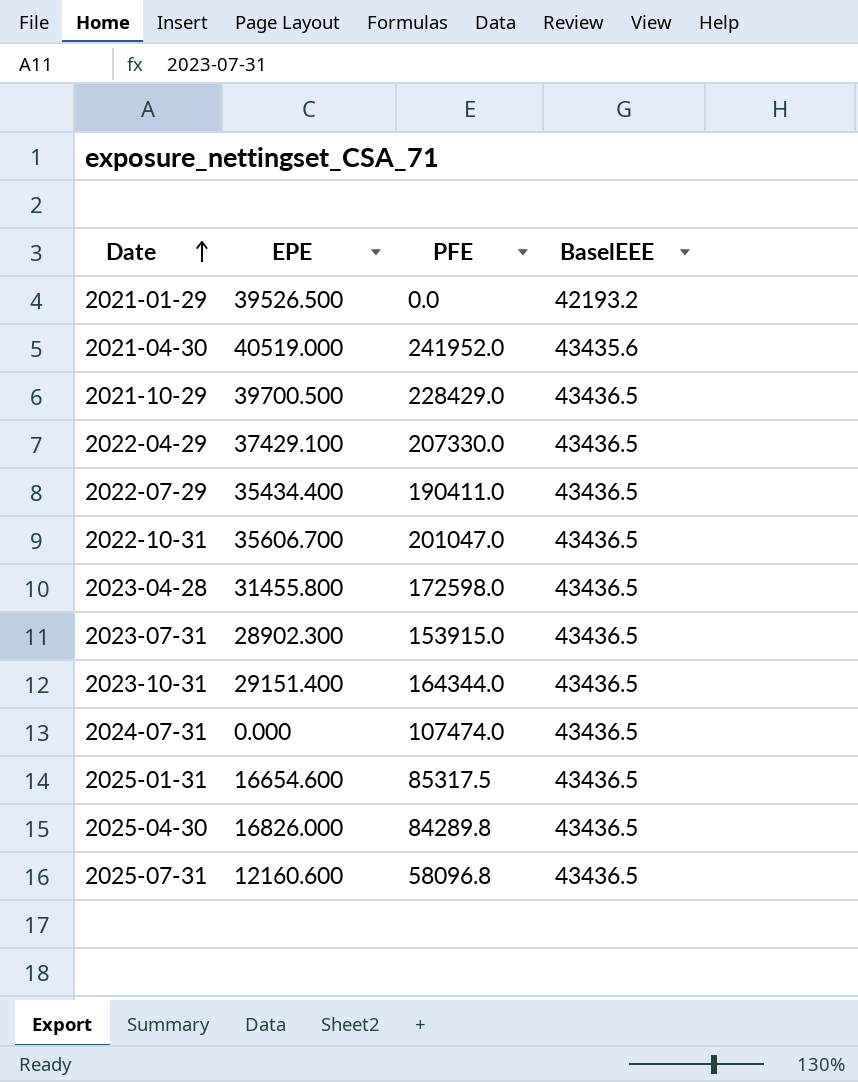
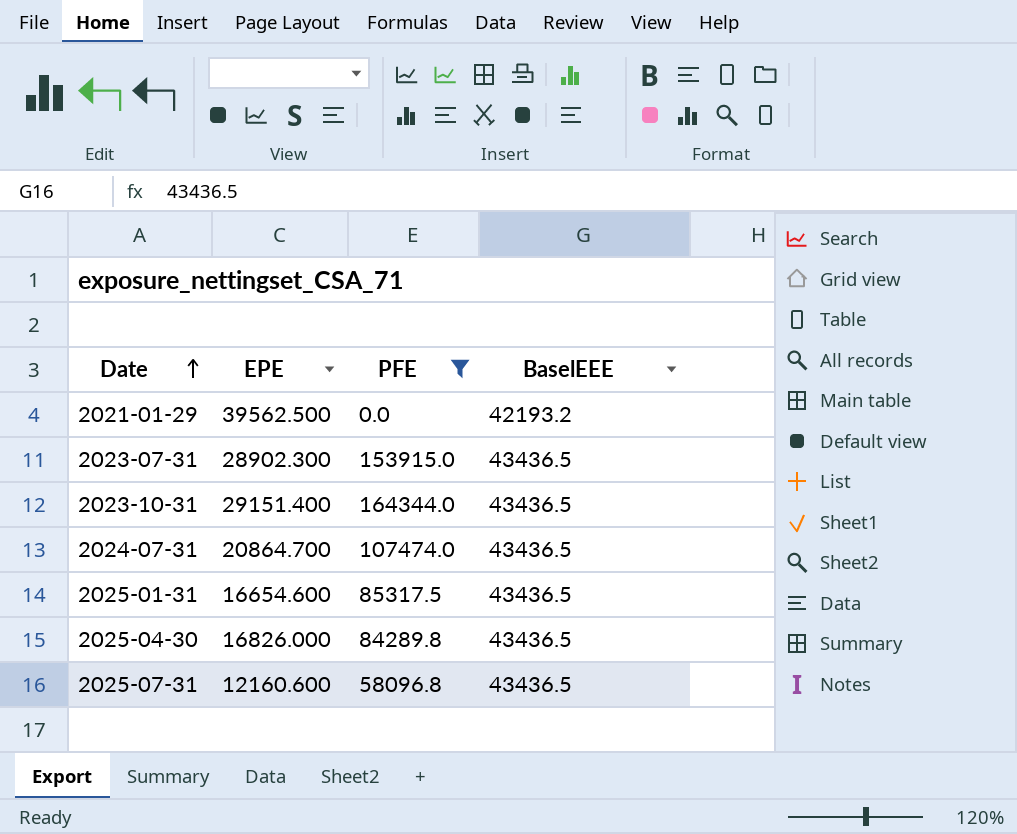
filter: none -> PFE <= 164344.0
2021-01-29 | EPE: 39526.500 -> 39562.500
2024-07-31 | EPE: 0.000 -> 20864.700

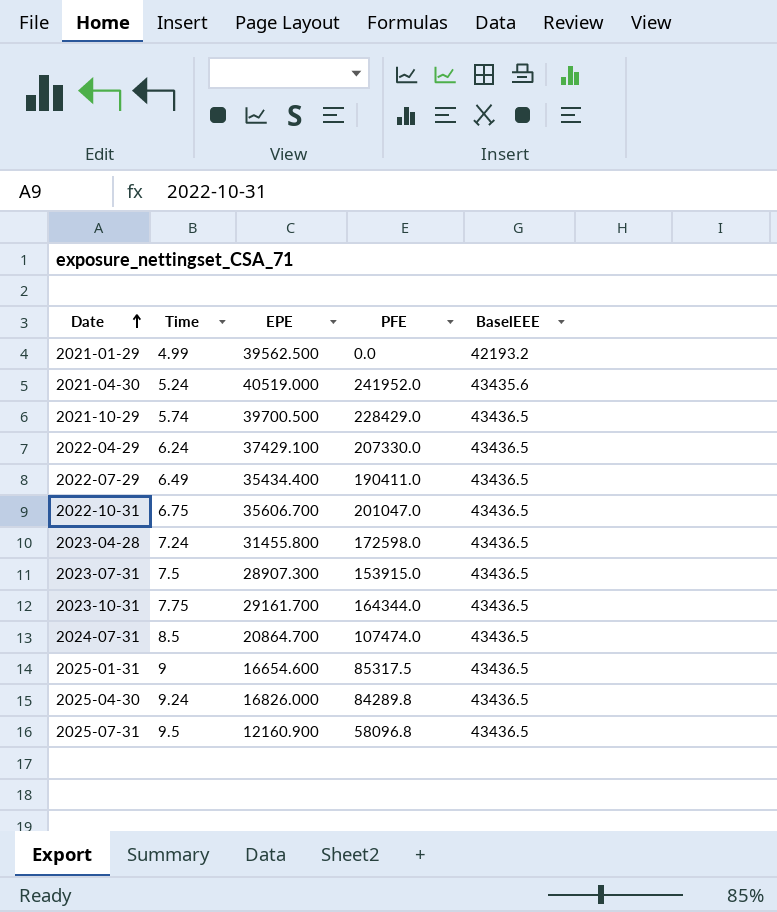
filter: PFE <= 164344.0 -> none
column Time | position: none -> 2
2023-07-31 | EPE: 28902.300 -> 28907.300
2023-10-31 | EPE: 29151.400 -> 29161.700
2025-07-31 | EPE: 12160.600 -> 12160.900

